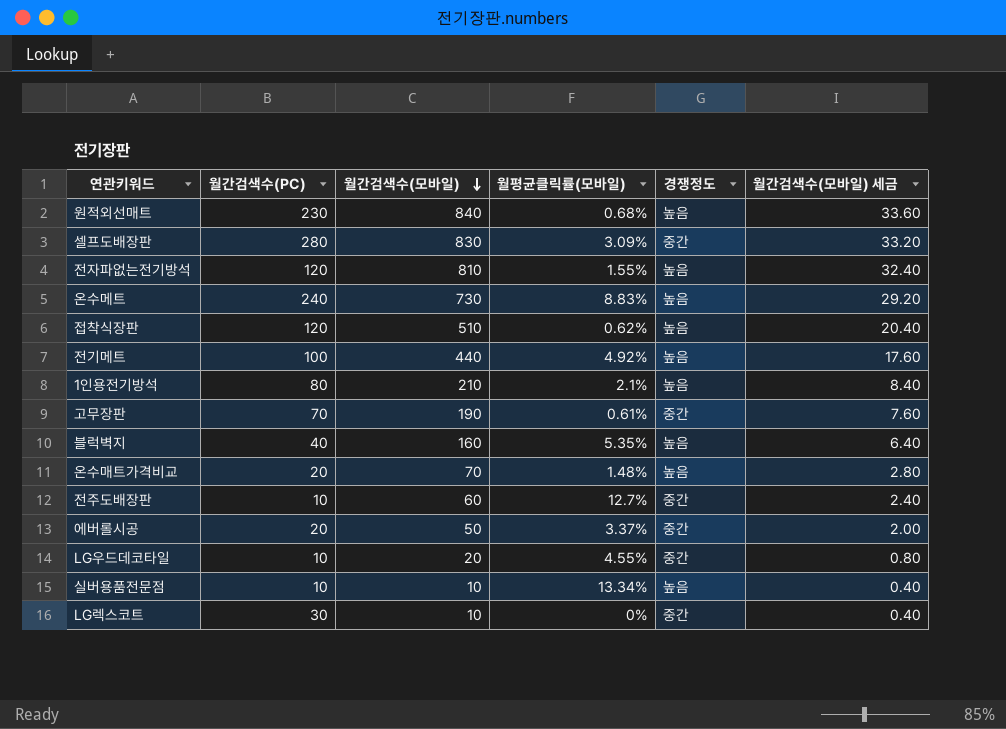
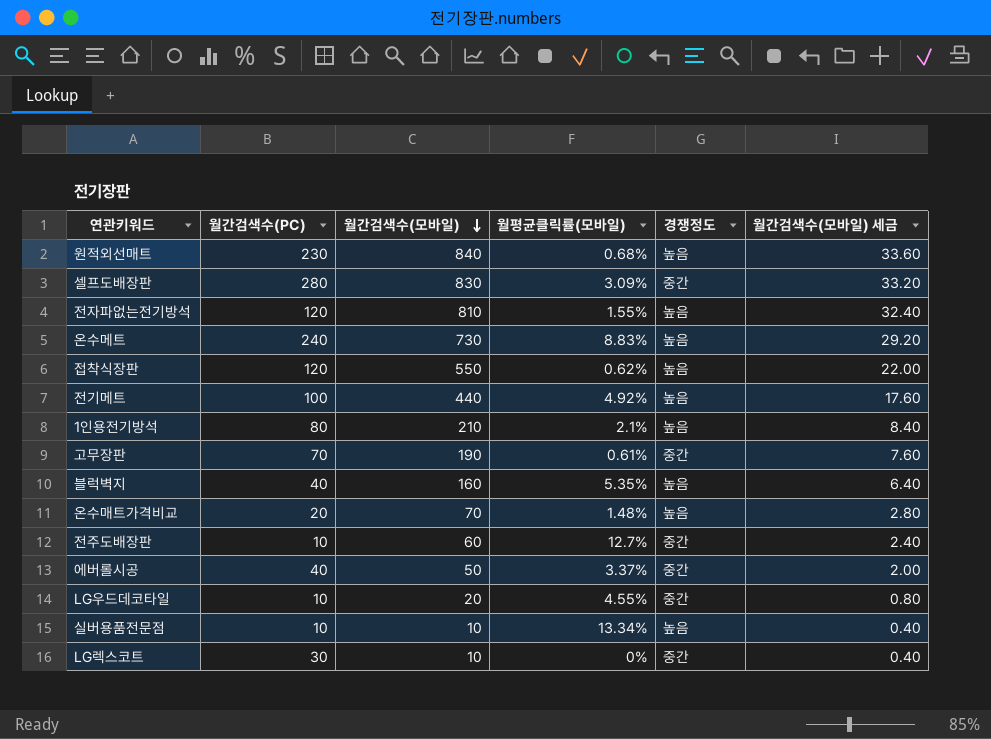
접착식장판 | 월간검색수(모바일): 510 -> 550
접착식장판 | 월간검색수(모바일) 세금: 20.40 -> 22.00
에버롤시공 | 월간검색수(PC): 20 -> 40

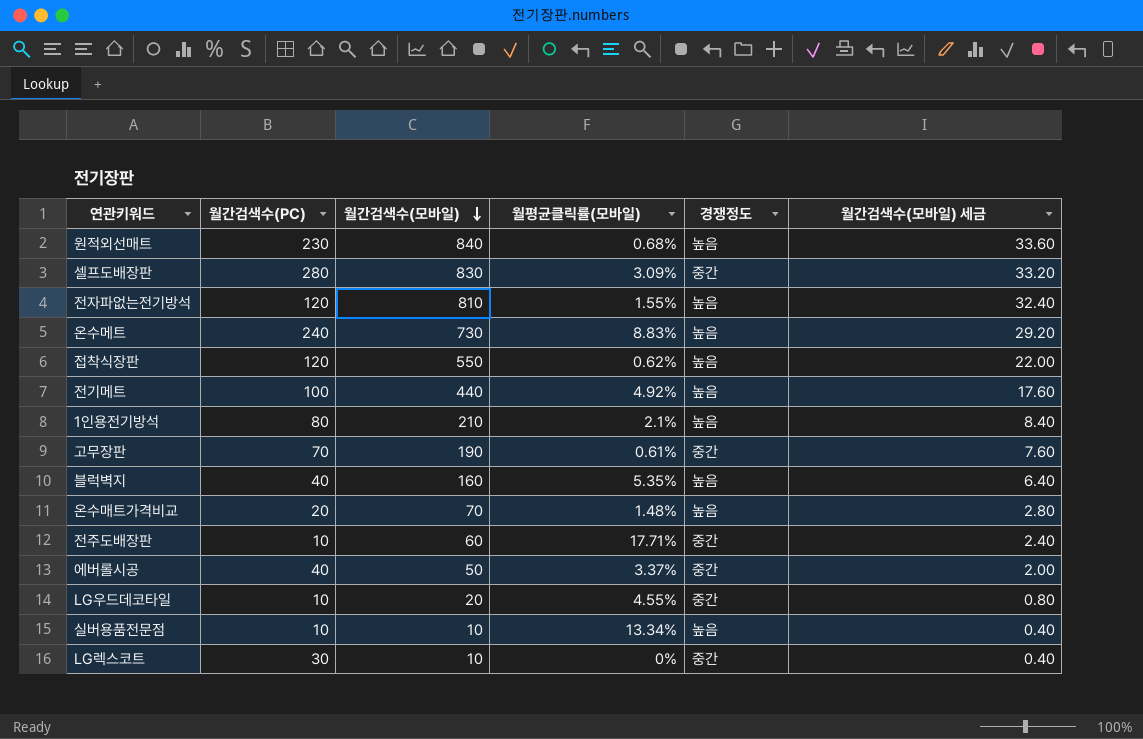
전주도배장판 | 월평균클릭률(모바일): 12.7% -> 17.71%

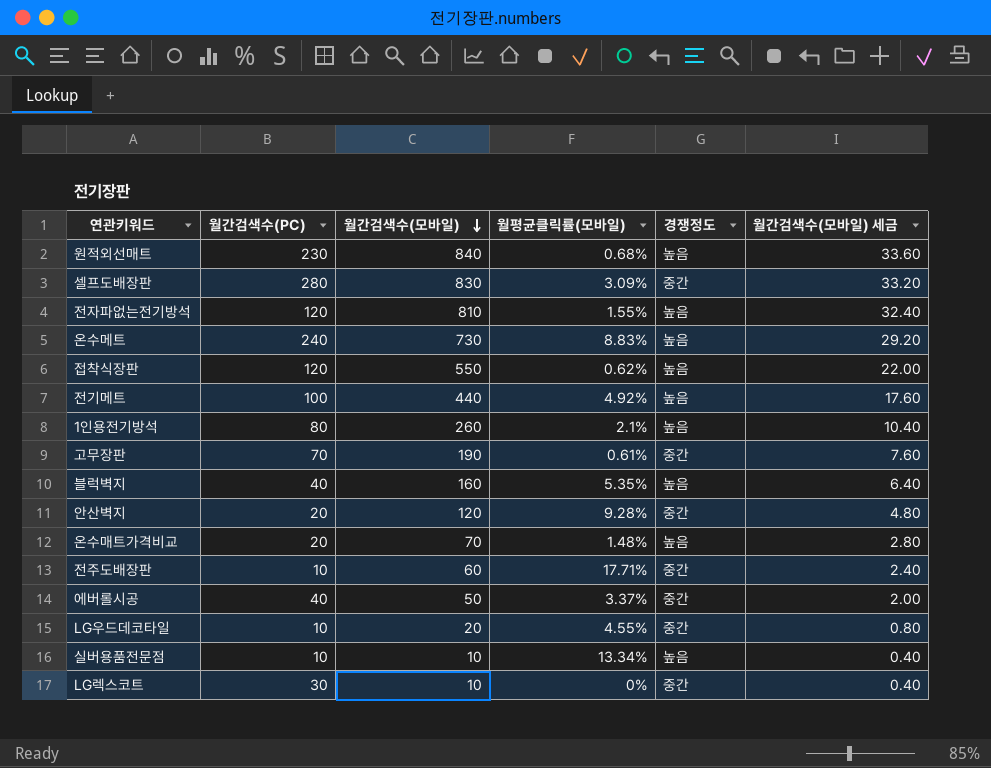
1인용전기방석 | 월간검색수(모바일): 210 -> 260
1인용전기방석 | 월간검색수(모바일) 세금: 8.40 -> 10.40
row 안산벽지: none -> 20 | 120 | 9.28% | 중간 | 4.80

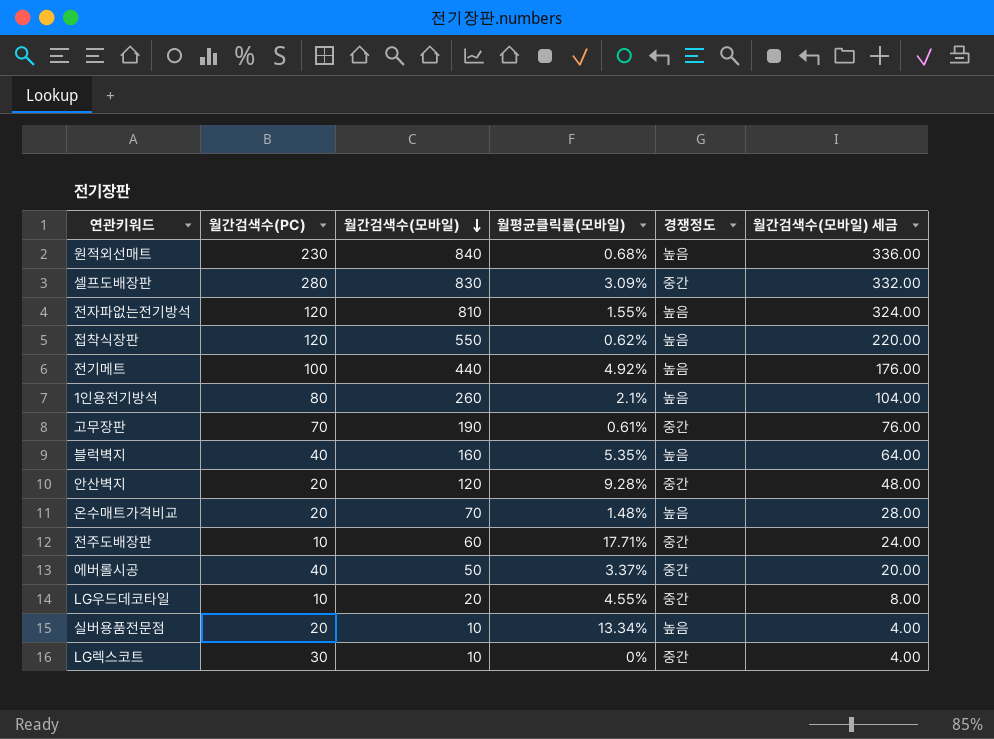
column 월간검색수(모바일) 세금 | formula: [월간검색수(모바일)] * 0.04 -> [월간검색수(모바일)] * 0.4
row 온수메트: 240 | 730 | 8.83% | 높음 | 29.20 -> none
실버용품전문점 | 월간검색수(PC): 10 -> 20

